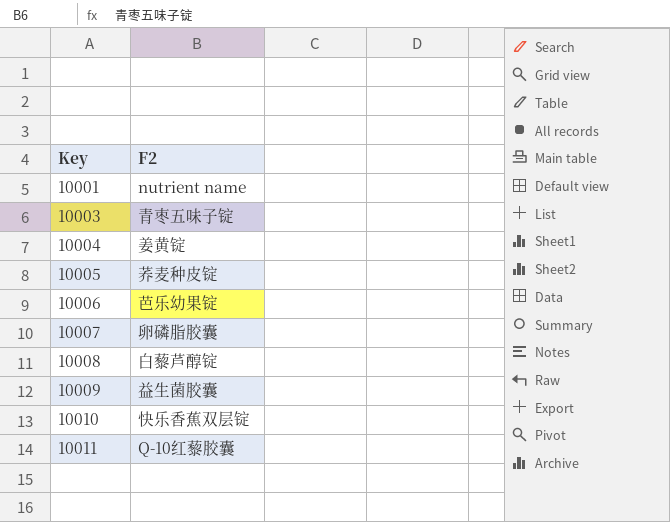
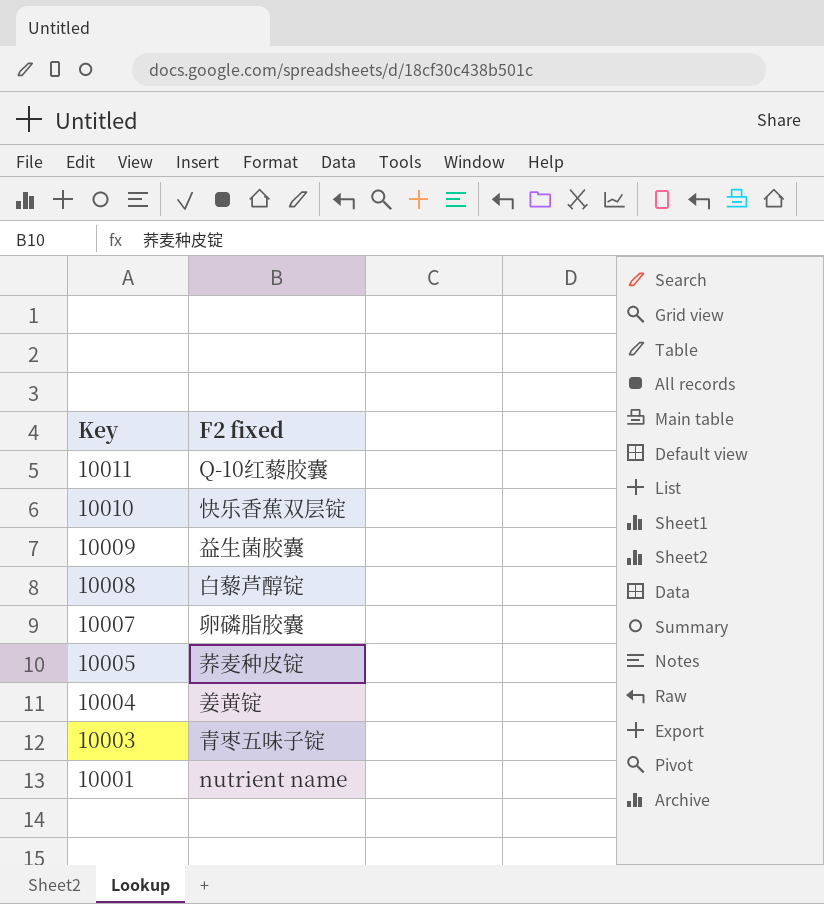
row order: Key ascending -> Key descending
column name: F2 -> F2 fixed
row 10006: 芭乐幼果锭 -> none

